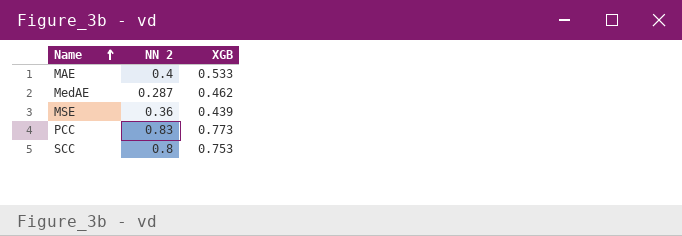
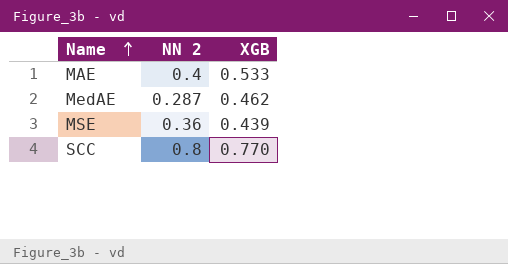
row PCC: 0.83 | 0.773 -> none
SCC | XGB: 0.753 -> 0.770

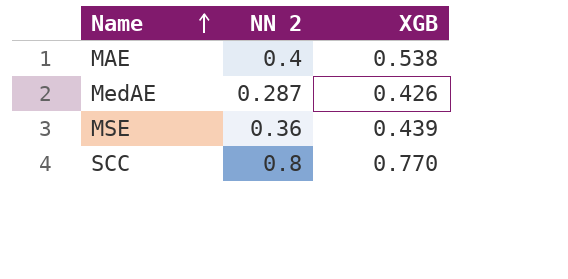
MAE | XGB: 0.533 -> 0.538
MedAE | XGB: 0.462 -> 0.426

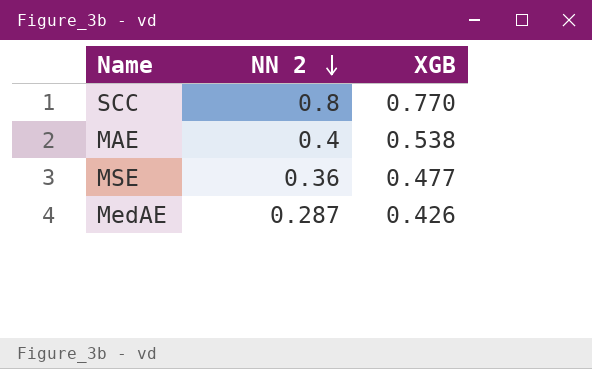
row order: Name ascending -> NN 2 descending
MSE | XGB: 0.439 -> 0.477

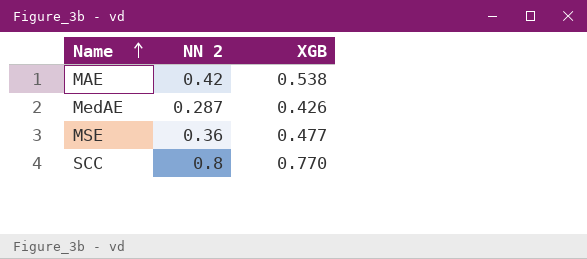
row order: NN 2 descending -> Name ascending
MAE | NN 2: 0.4 -> 0.42

